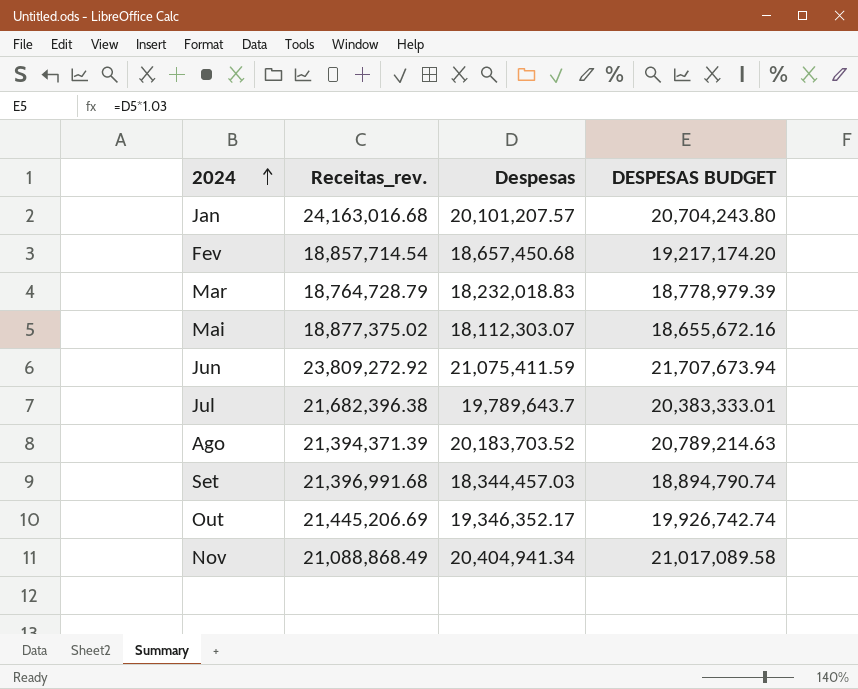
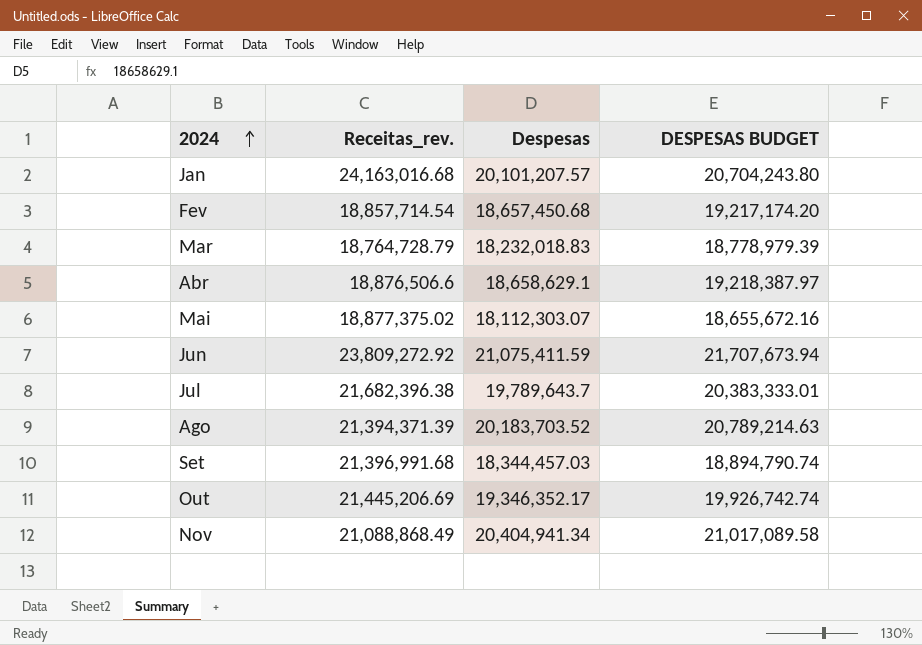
row Abr: none -> 18,876,506.6 | 18,658,629.1 | 19,218,387.97

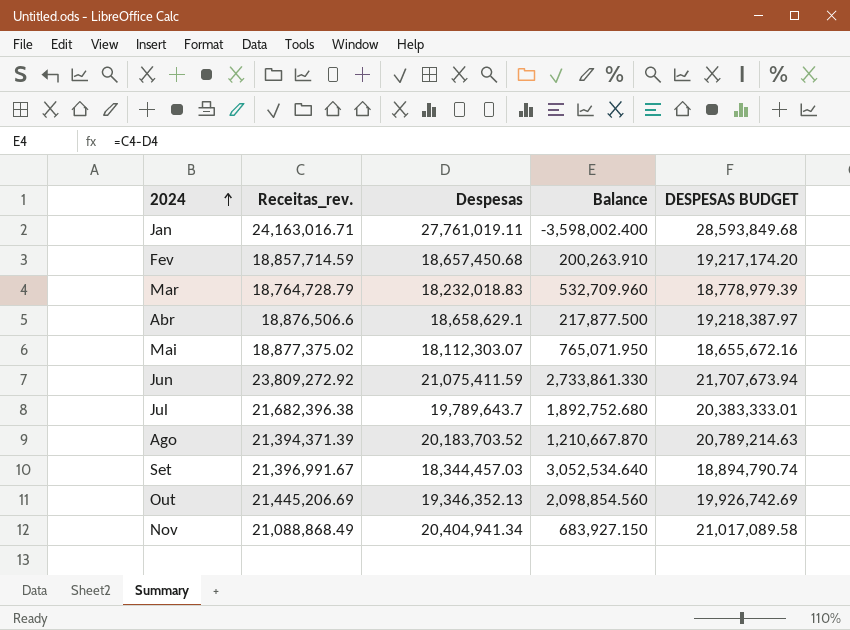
column Balance | formula: none -> [Receitas_rev.] - [Despesas]
Jan | Receitas_rev.: 24,163,016.68 -> 24,163,016.71
Jan | Despesas: 20,101,207.57 -> 27,761,019.11
Jan | DESPESAS BUDGET: 20,704,243.80 -> 28,593,849.68
Fev | Receitas_rev.: 18,857,714.54 -> 18,857,714.59
Set | Receitas_rev.: 21,396,991.68 -> 21,396,991.67
Out | Despesas: 19,346,352.17 -> 19,346,352.13
Out | DESPESAS BUDGET: 19,926,742.74 -> 19,926,742.69

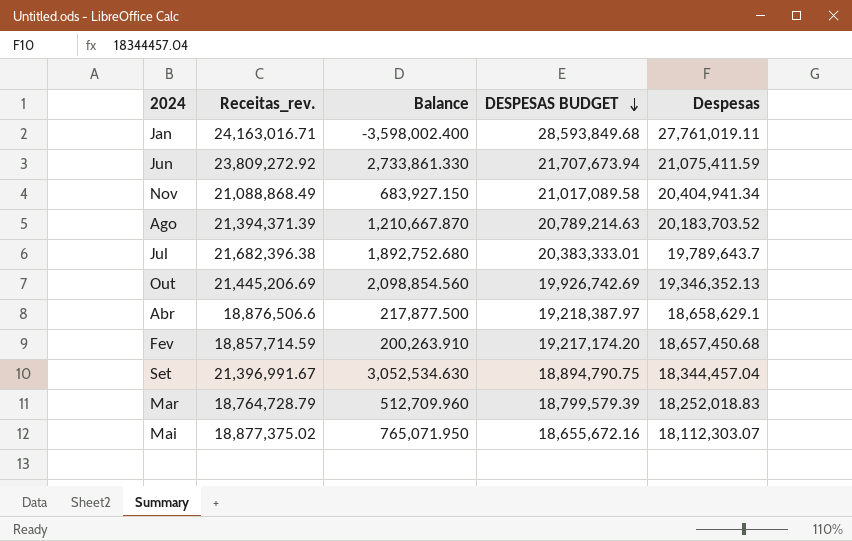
row order: 2024 ascending -> DESPESAS BUDGET descending
column Despesas | position: 3 -> 5
Set | Balance: 3,052,534.640 -> 3,052,534.630
Set | DESPESAS BUDGET: 18,894,790.74 -> 18,894,790.75
Set | Despesas: 18,344,457.03 -> 18,344,457.04
Mar | Balance: 532,709.960 -> 512,709.960
Mar | DESPESAS BUDGET: 18,778,979.39 -> 18,799,579.39
Mar | Despesas: 18,232,018.83 -> 18,252,018.83

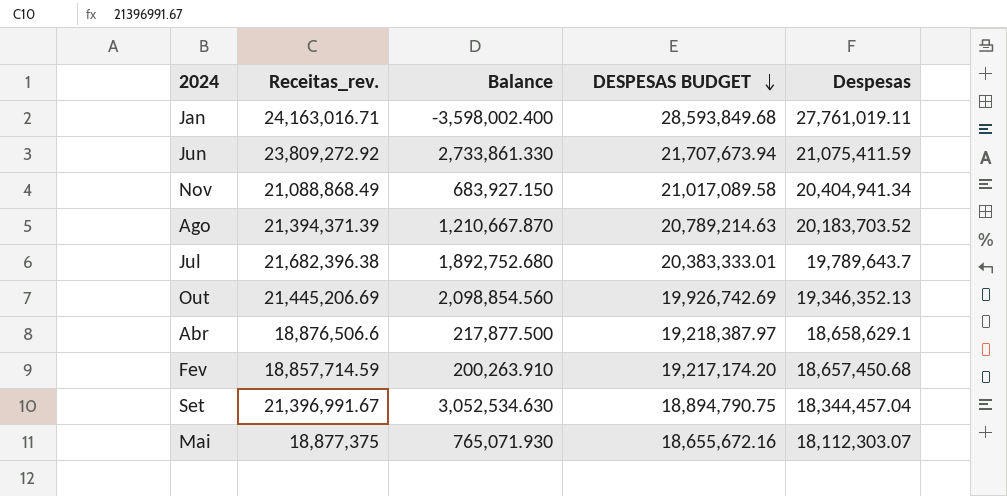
row Mar: 18,764,728.79 | 512,709.960 | 18,799,579.39 | 18,252,018.83 -> none
Mai | Receitas_rev.: 18,877,375.02 -> 18,877,375
Mai | Balance: 765,071.950 -> 765,071.930

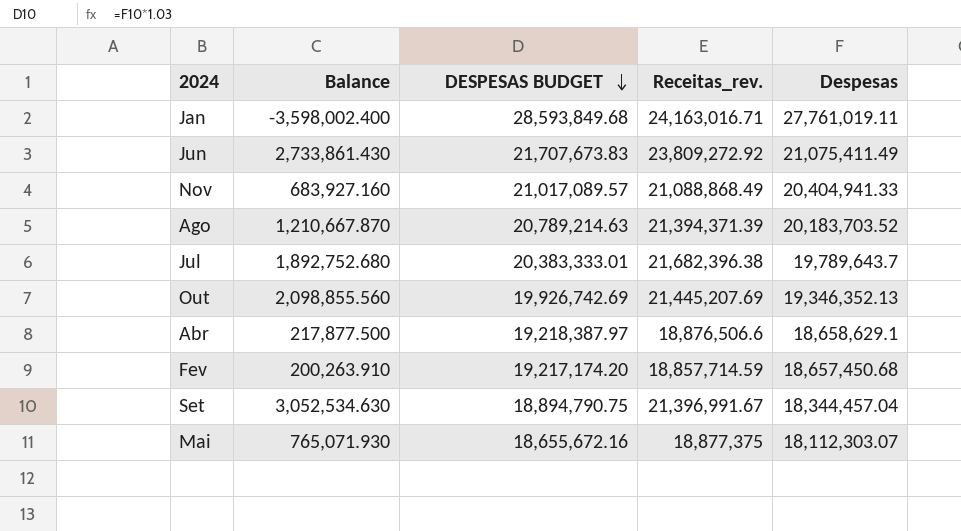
column Receitas_rev. | position: 2 -> 4
Jun | Balance: 2,733,861.330 -> 2,733,861.430
Jun | DESPESAS BUDGET: 21,707,673.94 -> 21,707,673.83
Jun | Despesas: 21,075,411.59 -> 21,075,411.49
Nov | Balance: 683,927.150 -> 683,927.160
Nov | DESPESAS BUDGET: 21,017,089.58 -> 21,017,089.57
Nov | Despesas: 20,404,941.34 -> 20,404,941.33
Out | Balance: 2,098,854.560 -> 2,098,855.560
Out | Receitas_rev.: 21,445,206.69 -> 21,445,207.69

